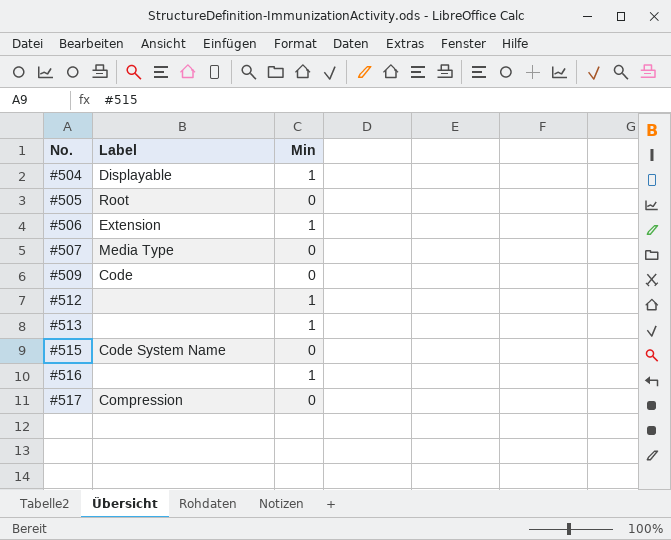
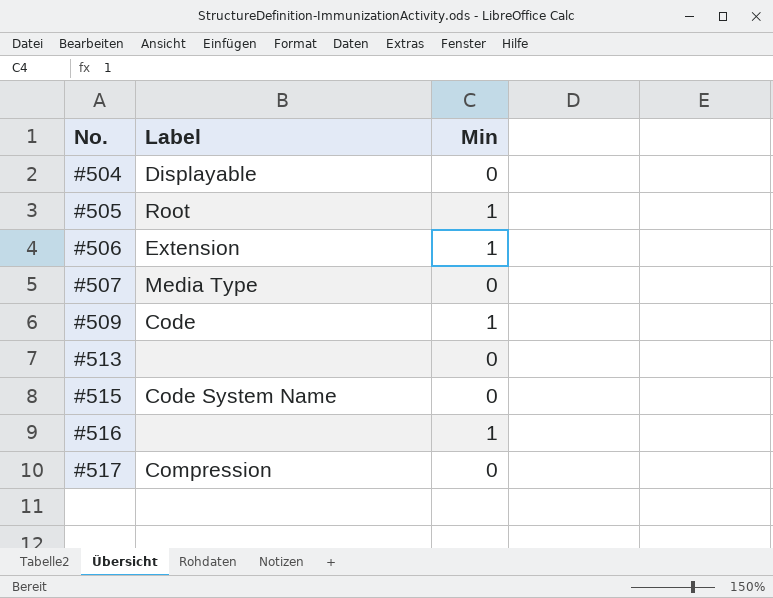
row #512: none | 1 -> none
#504 | Min: 1 -> 0
#505 | Min: 0 -> 1
#509 | Min: 0 -> 1
#513 | Min: 1 -> 0

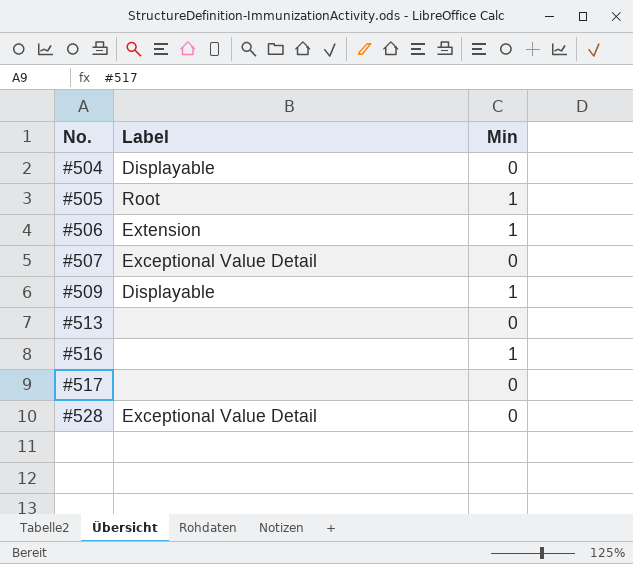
row #515: Code System Name | 0 -> none
#507 | Label: Media Type -> Exceptional Value Detail
#509 | Label: Code -> Displayable
#517 | Label: Compression -> none
row #528: none -> Exceptional Value Detail | 0

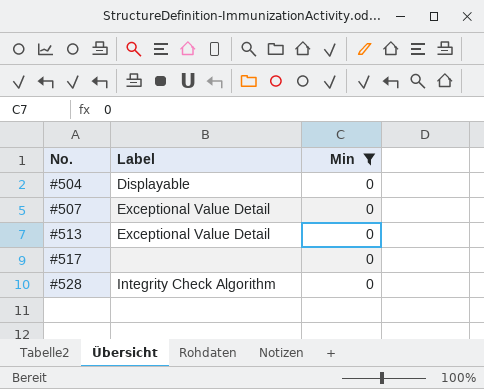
filter: none -> Min = 0
#513 | Label: none -> Exceptional Value Detail
#528 | Label: Exceptional Value Detail -> Integrity Check Algorithm

